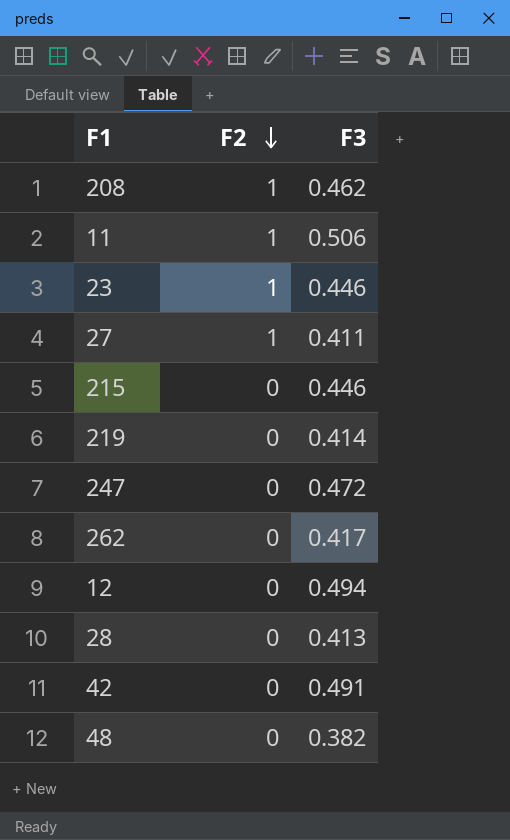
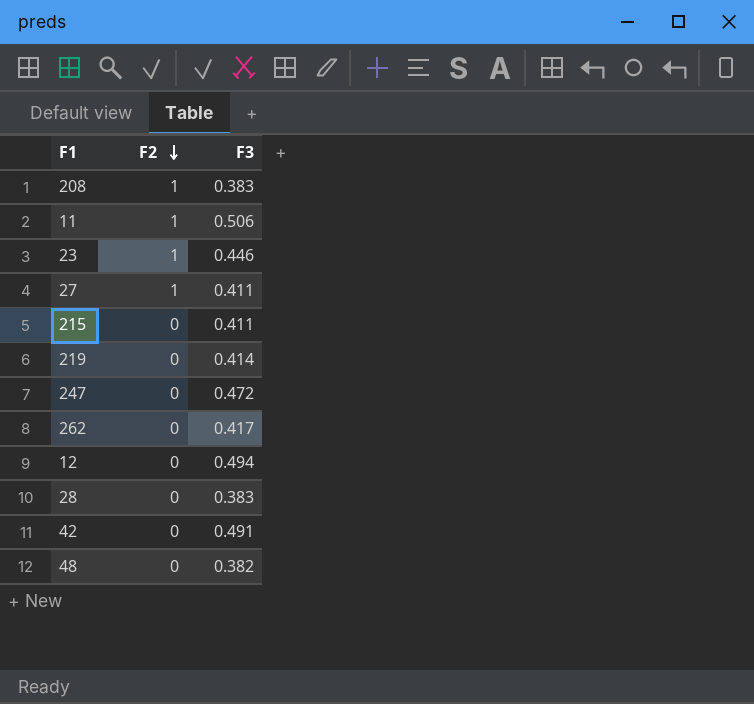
208 | F3: 0.462 -> 0.383
215 | F3: 0.446 -> 0.411
28 | F3: 0.413 -> 0.383

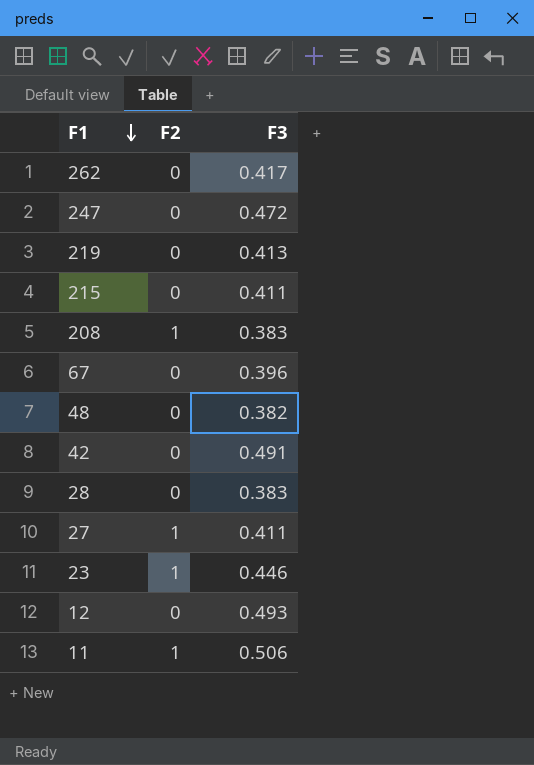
row order: F2 descending -> F1 descending
219 | F3: 0.414 -> 0.413
row 67: none -> 0 | 0.396
12 | F3: 0.494 -> 0.493

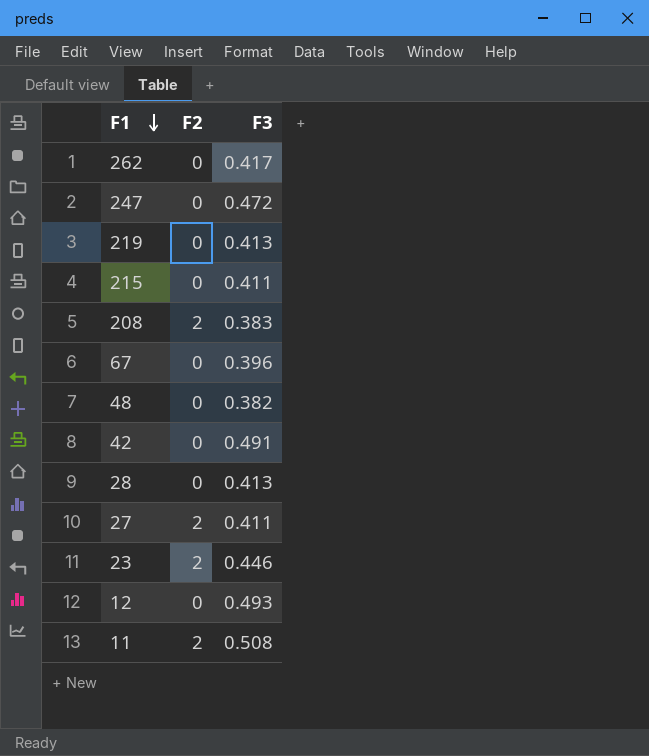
208 | F2: 1 -> 2
28 | F3: 0.383 -> 0.413
27 | F2: 1 -> 2
23 | F2: 1 -> 2
11 | F2: 1 -> 2
11 | F3: 0.506 -> 0.508

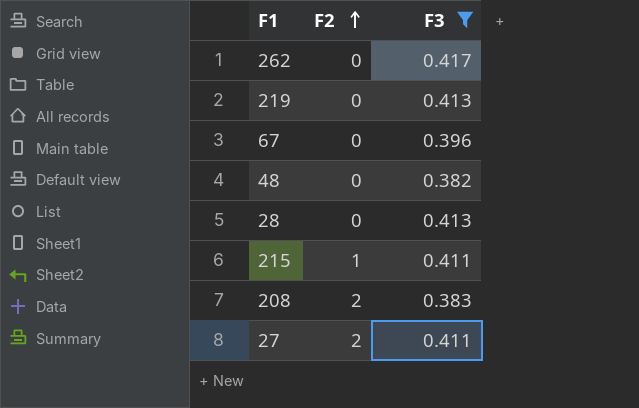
filter: none -> F3 <= 0.417
row order: F1 descending -> F2 ascending
215 | F2: 0 -> 1

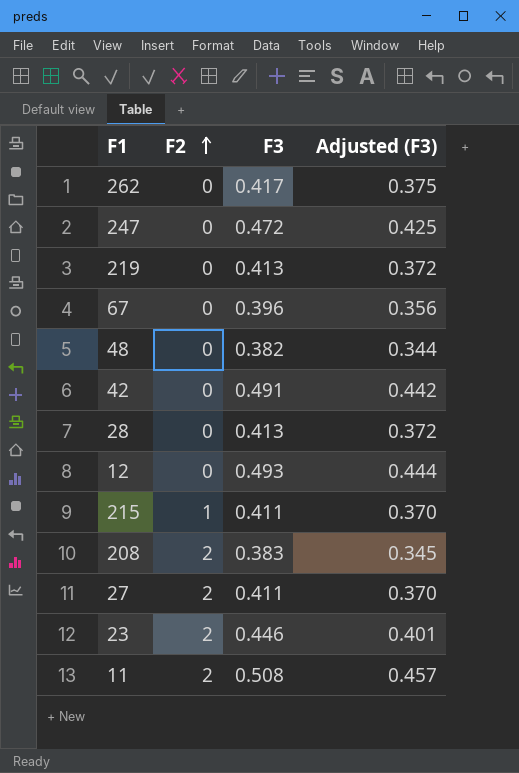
filter: F3 <= 0.417 -> none
column Adjusted (F3) | formula: none -> [F3] * 0.9

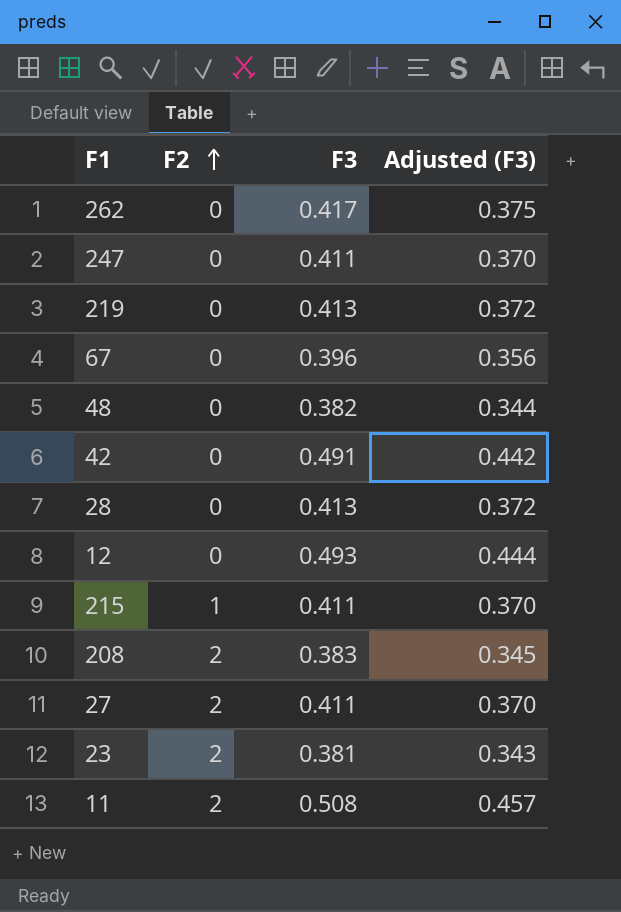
247 | F3: 0.472 -> 0.411
247 | Adjusted (F3): 0.425 -> 0.370
23 | F3: 0.446 -> 0.381
23 | Adjusted (F3): 0.401 -> 0.343

